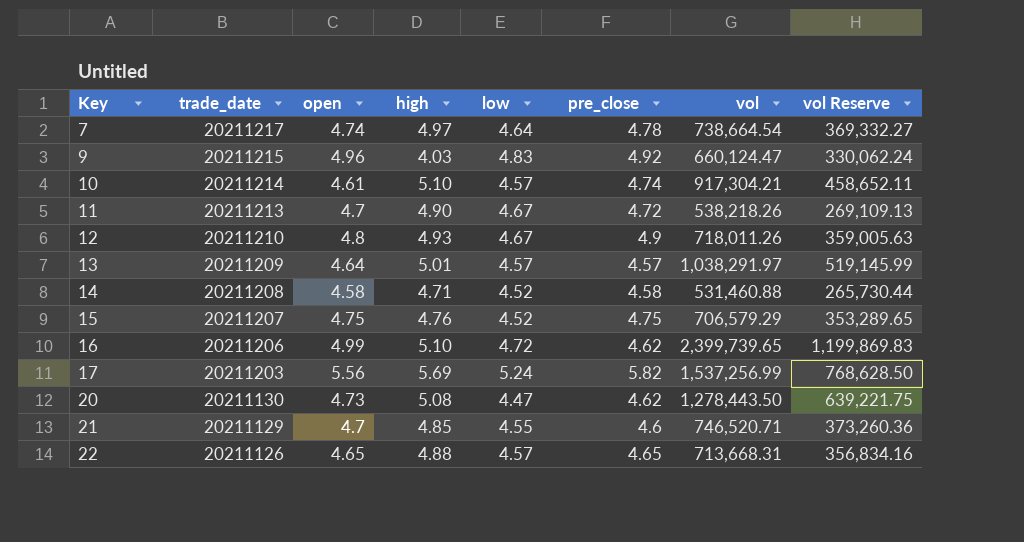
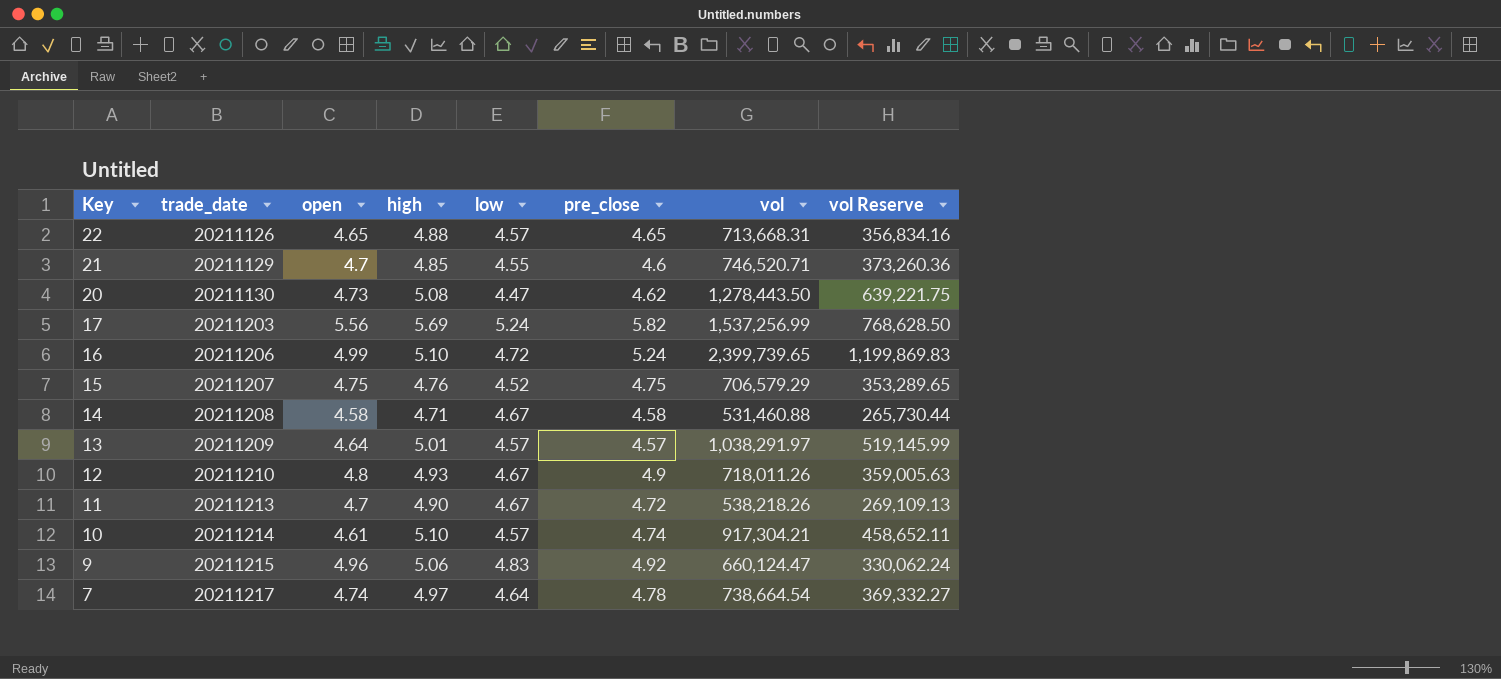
row order: Key ascending -> Key descending
16 | pre_close: 4.62 -> 5.24
14 | low: 4.52 -> 4.67
9 | high: 4.03 -> 5.06

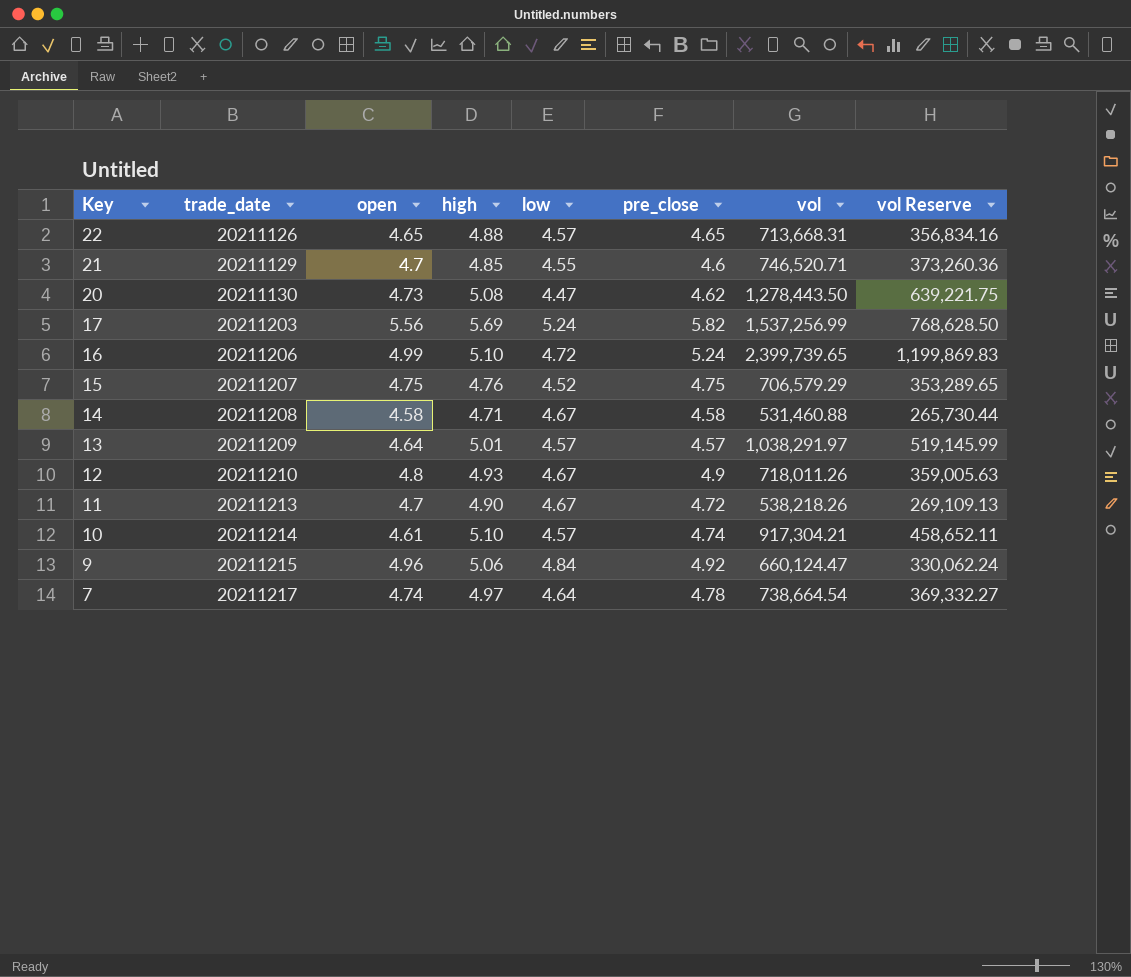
9 | low: 4.83 -> 4.84

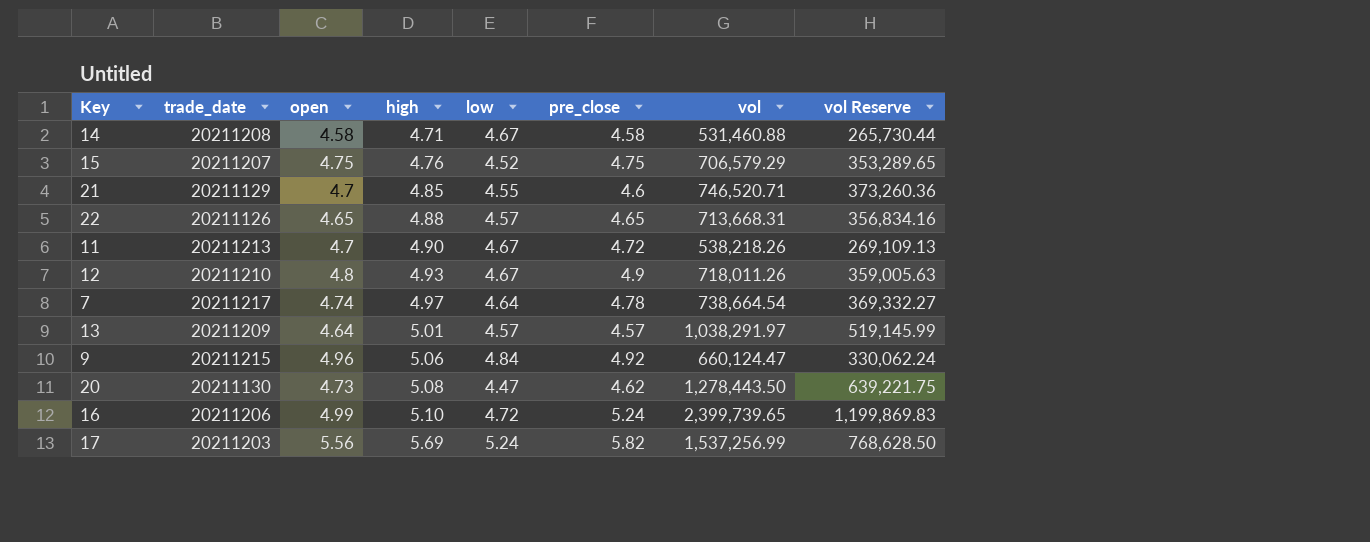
row order: Key descending -> high ascending
row 10: 20211214 | 4.61 | 5.10 | 4.57 | 4.74 | 917,304.21 | 458,652.11 -> none

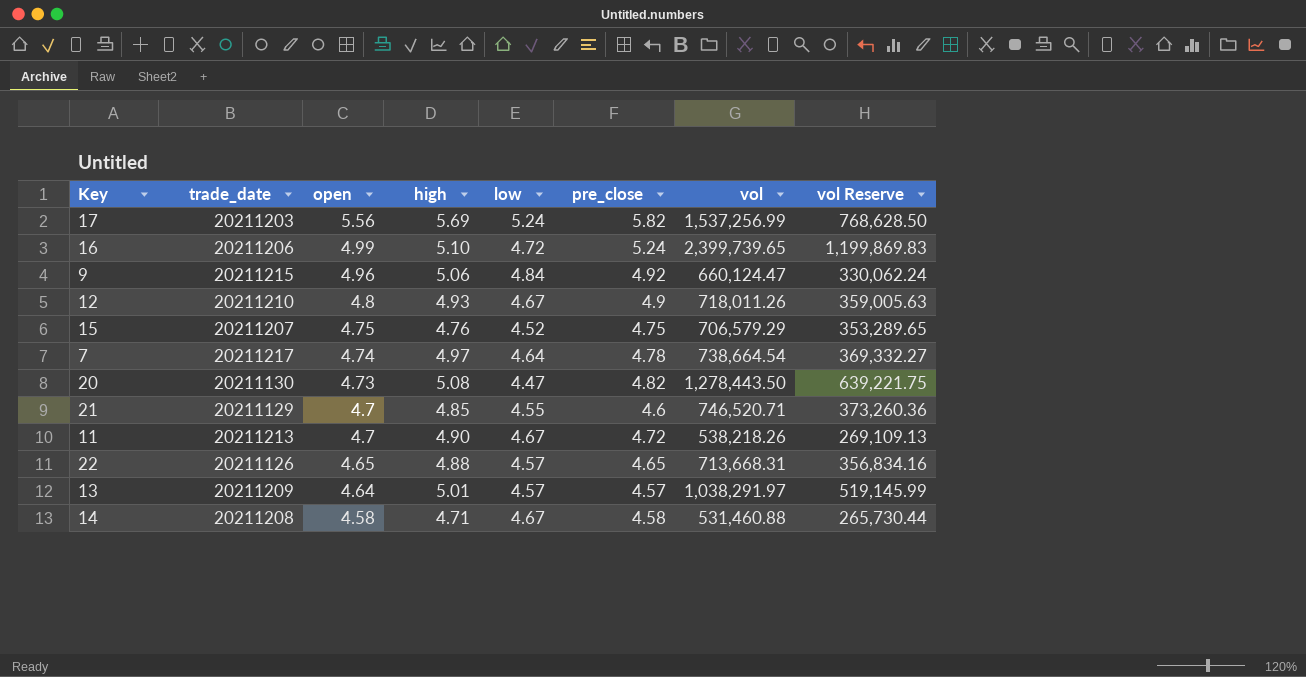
row order: high ascending -> open descending
20 | pre_close: 4.62 -> 4.82

